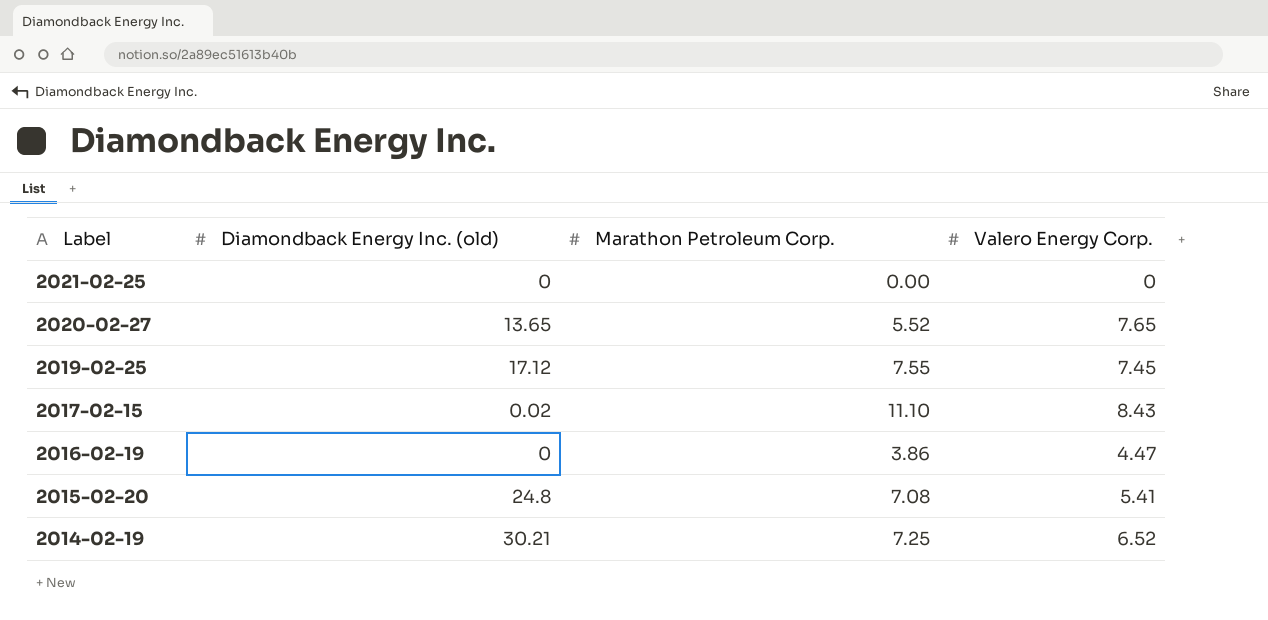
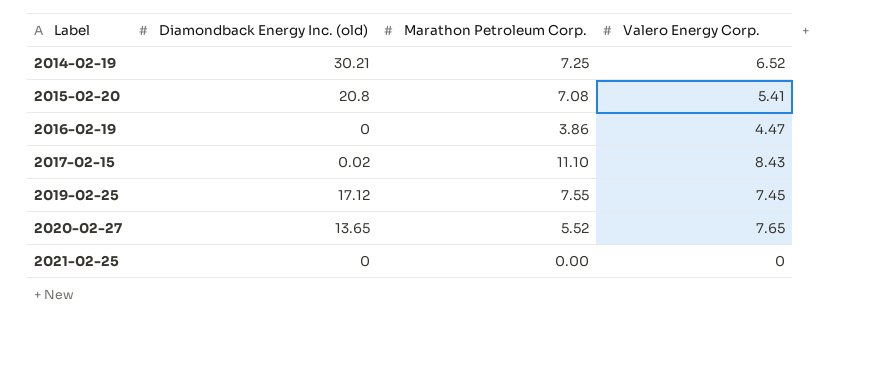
row order: Label descending -> Label ascending
2015-02-20 | Diamondback Energy Inc. (old): 24.8 -> 20.8

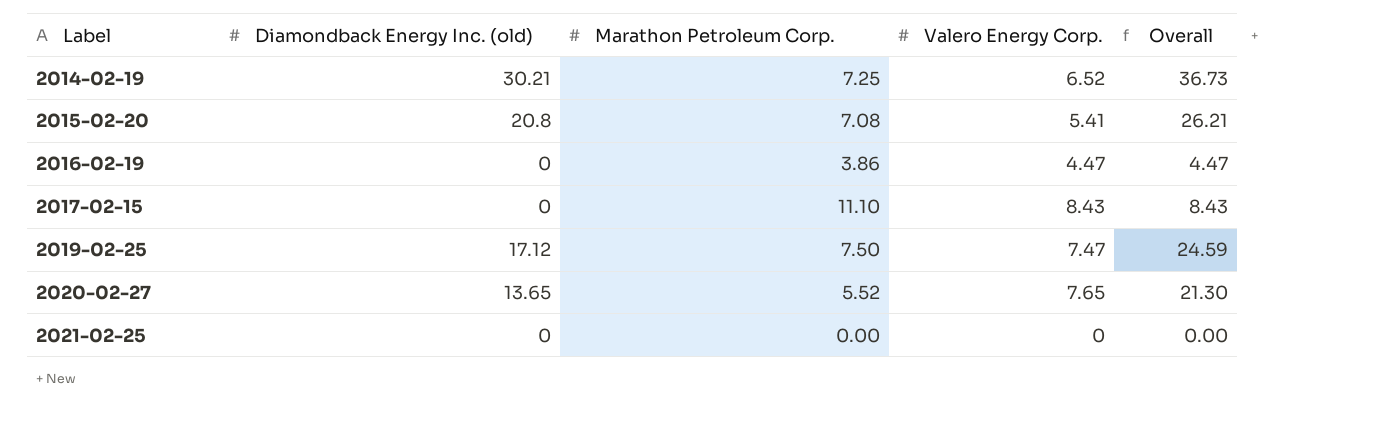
column Overall | formula: none -> [Diamondback Energy Inc. (old)] + [Valero Energy Corp.]
2017-02-15 | Diamondback Energy Inc. (old): 0.02 -> 0
2019-02-25 | Marathon Petroleum Corp.: 7.55 -> 7.50
2019-02-25 | Valero Energy Corp.: 7.45 -> 7.47

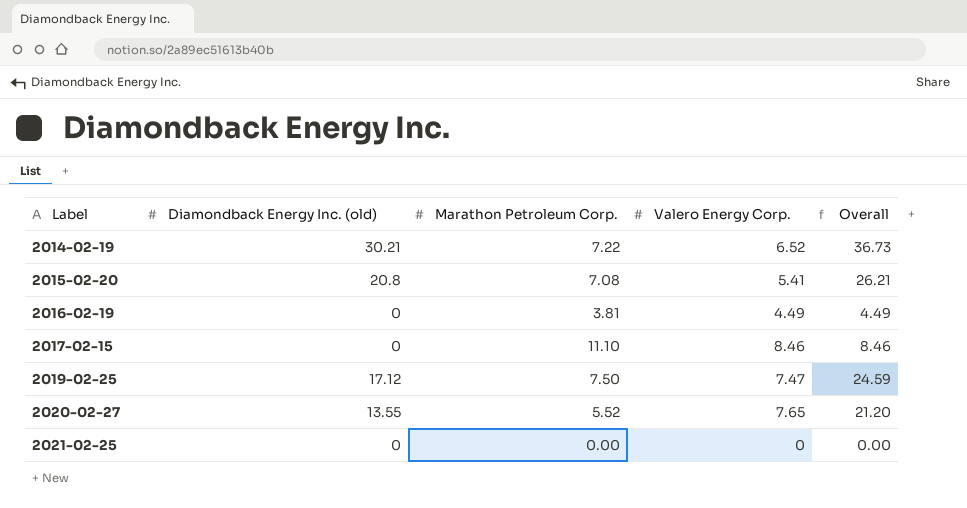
2014-02-19 | Marathon Petroleum Corp.: 7.25 -> 7.22
2016-02-19 | Marathon Petroleum Corp.: 3.86 -> 3.81
2016-02-19 | Valero Energy Corp.: 4.47 -> 4.49
2016-02-19 | Overall: 4.47 -> 4.49
2017-02-15 | Valero Energy Corp.: 8.43 -> 8.46
2017-02-15 | Overall: 8.43 -> 8.46
2020-02-27 | Diamondback Energy Inc. (old): 13.65 -> 13.55
2020-02-27 | Overall: 21.30 -> 21.20

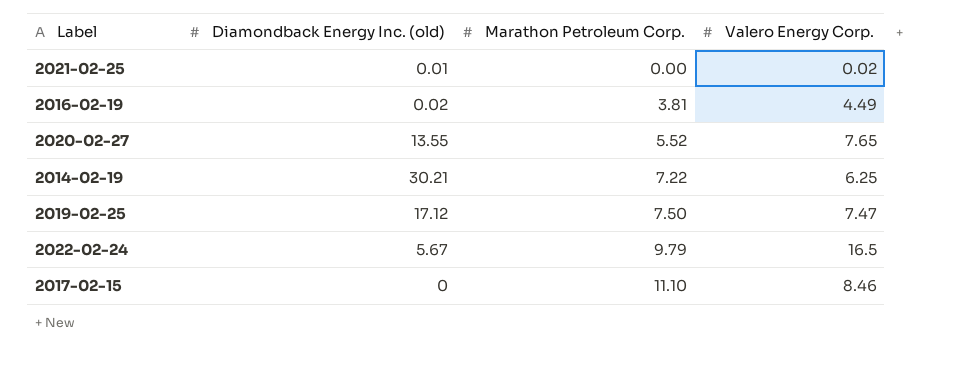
row order: Label ascending -> Marathon Petroleum Corp. ascending
column Overall | formula: [Diamondback Energy Inc. (old)] + [Valero Energy Corp.] -> none
row 2015-02-20: 20.8 | 7.08 | 5.41 | 26.21 -> none
2021-02-25 | Diamondback Energy Inc. (old): 0 -> 0.01
2021-02-25 | Valero Energy Corp.: 0 -> 0.02
2016-02-19 | Diamondback Energy Inc. (old): 0 -> 0.02
2014-02-19 | Valero Energy Corp.: 6.52 -> 6.25
row 2022-02-24: none -> 5.67 | 9.79 | 16.5

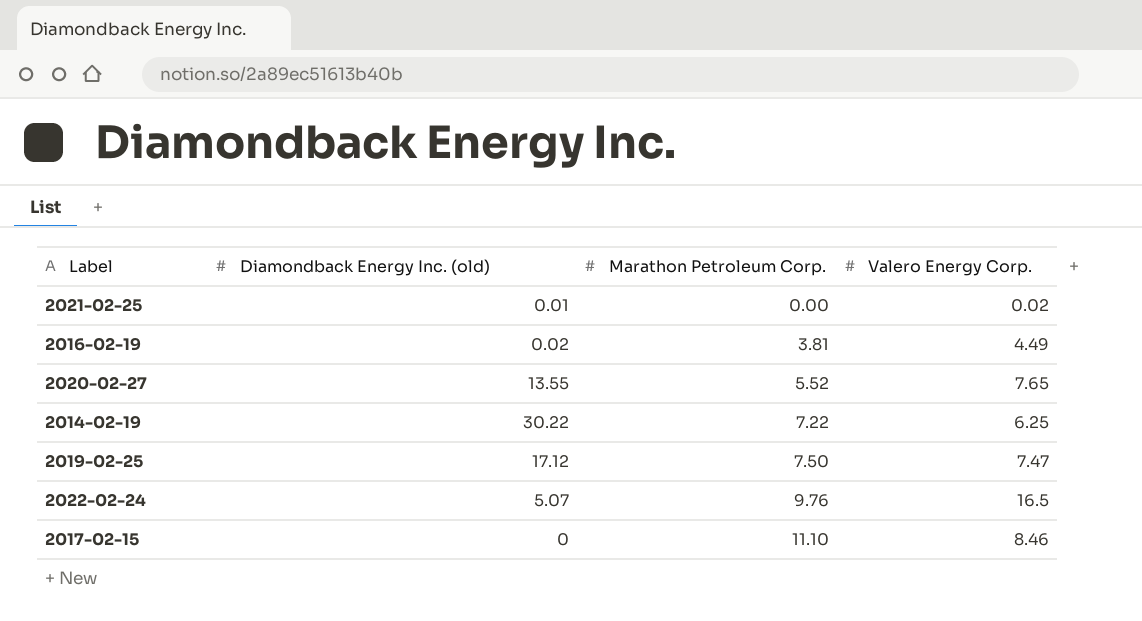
2014-02-19 | Diamondback Energy Inc. (old): 30.21 -> 30.22
2022-02-24 | Diamondback Energy Inc. (old): 5.67 -> 5.07
2022-02-24 | Marathon Petroleum Corp.: 9.79 -> 9.76

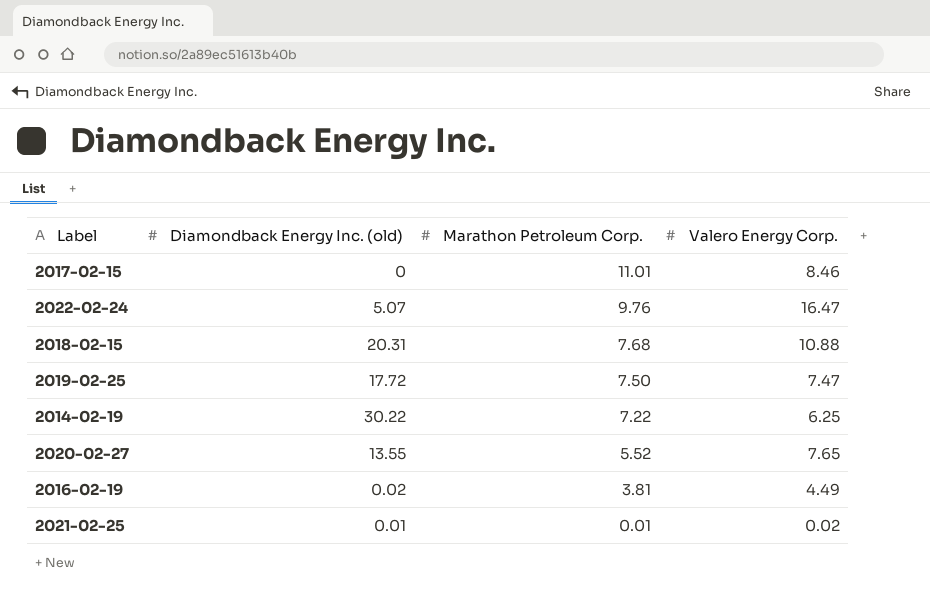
row order: Marathon Petroleum Corp. ascending -> Marathon Petroleum Corp. descending
2017-02-15 | Marathon Petroleum Corp.: 11.10 -> 11.01
2022-02-24 | Valero Energy Corp.: 16.5 -> 16.47
row 2018-02-15: none -> 20.31 | 7.68 | 10.88
2019-02-25 | Diamondback Energy Inc. (old): 17.12 -> 17.72
2021-02-25 | Marathon Petroleum Corp.: 0.00 -> 0.01

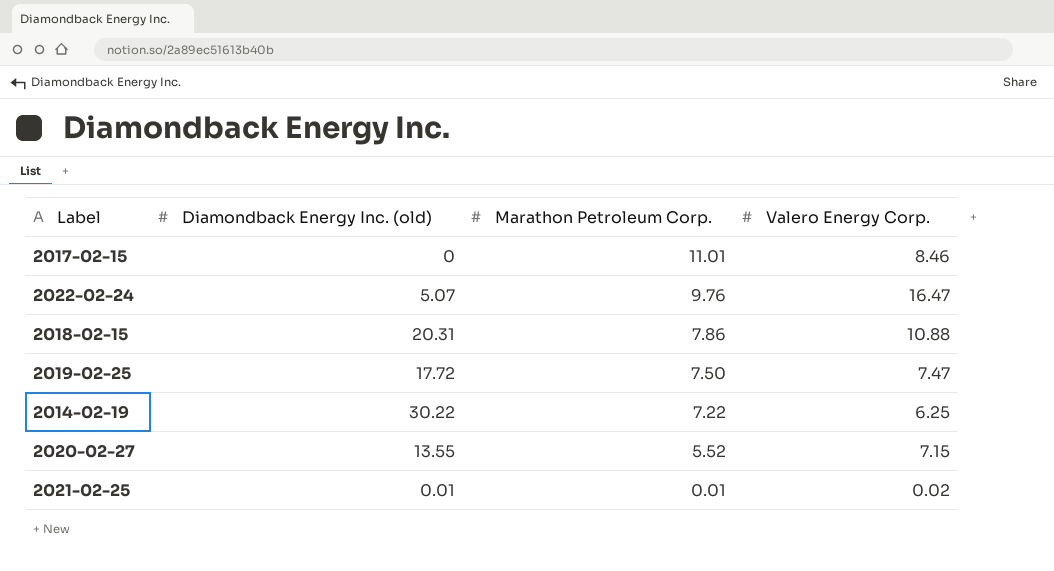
row 2016-02-19: 0.02 | 3.81 | 4.49 -> none
2018-02-15 | Marathon Petroleum Corp.: 7.68 -> 7.86
2020-02-27 | Valero Energy Corp.: 7.65 -> 7.15

